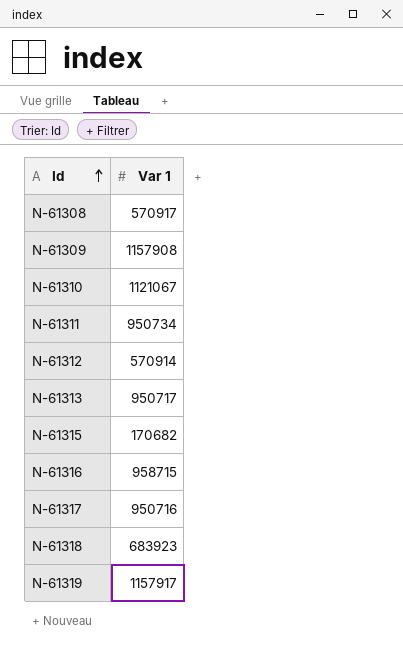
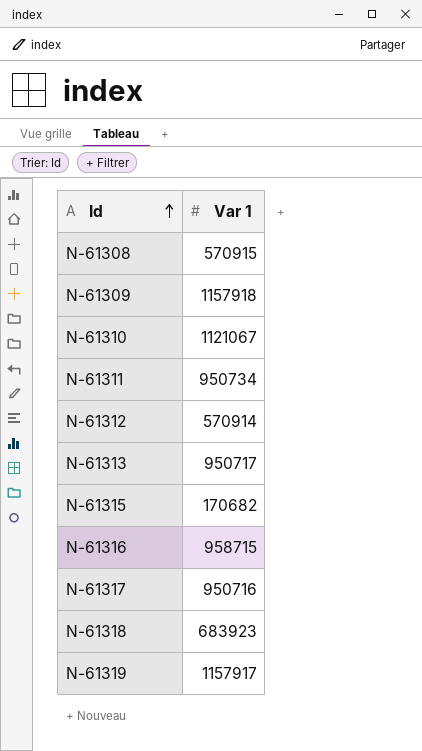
N-61308 | Var 1: 570917 -> 570915
N-61309 | Var 1: 1157908 -> 1157918

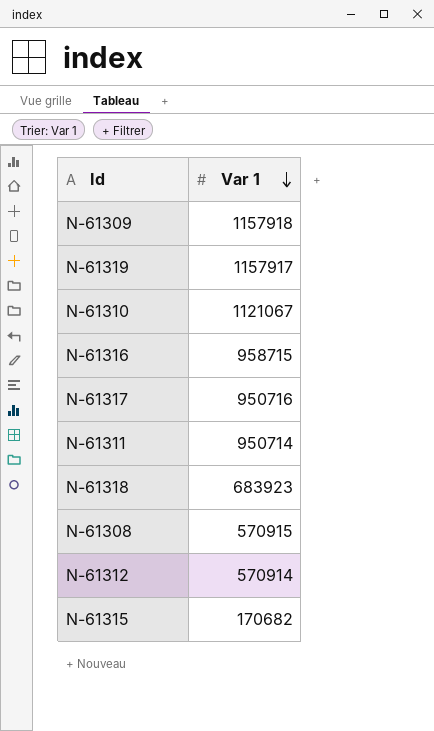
row order: Id ascending -> Var 1 descending
row N-61313: 950717 -> none
N-61311 | Var 1: 950734 -> 950714

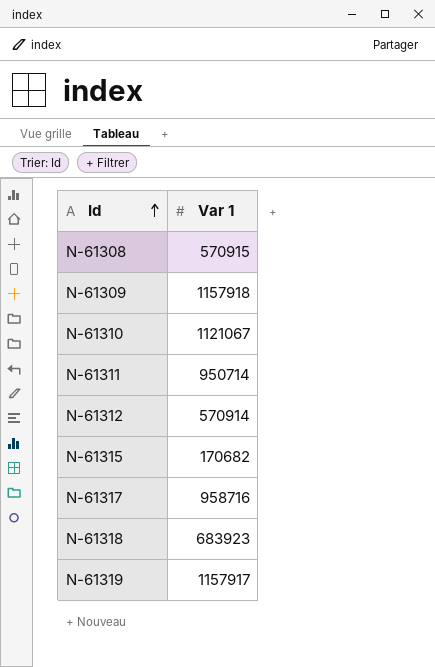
row order: Var 1 descending -> Id ascending
row N-61316: 958715 -> none
N-61317 | Var 1: 950716 -> 958716

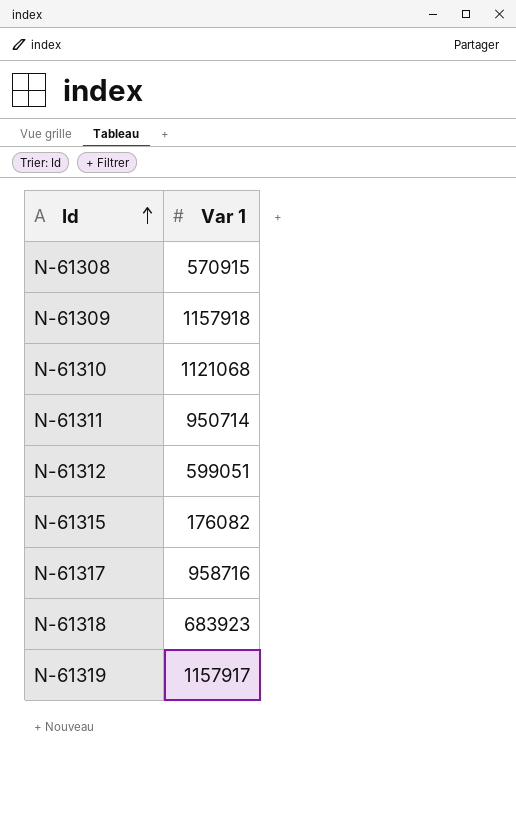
N-61310 | Var 1: 1121067 -> 1121068
N-61312 | Var 1: 570914 -> 599051
N-61315 | Var 1: 170682 -> 176082

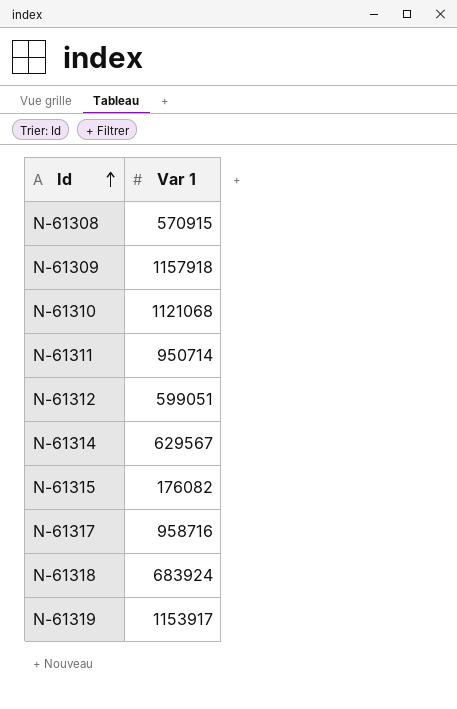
row N-61314: none -> 629567
N-61318 | Var 1: 683923 -> 683924
N-61319 | Var 1: 1157917 -> 1153917

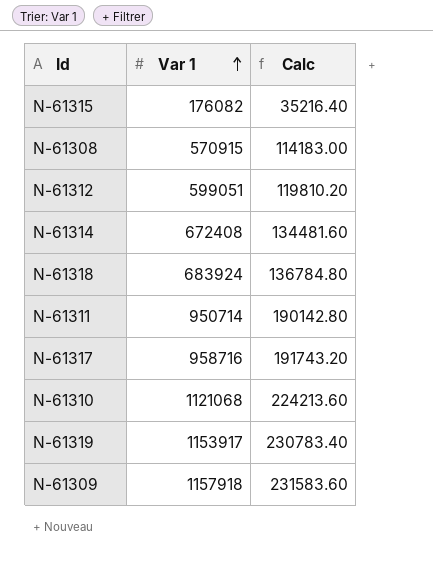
row order: Id ascending -> Var 1 ascending
column Calc | formula: none -> [Var 1] * 0.2
N-61314 | Var 1: 629567 -> 672408

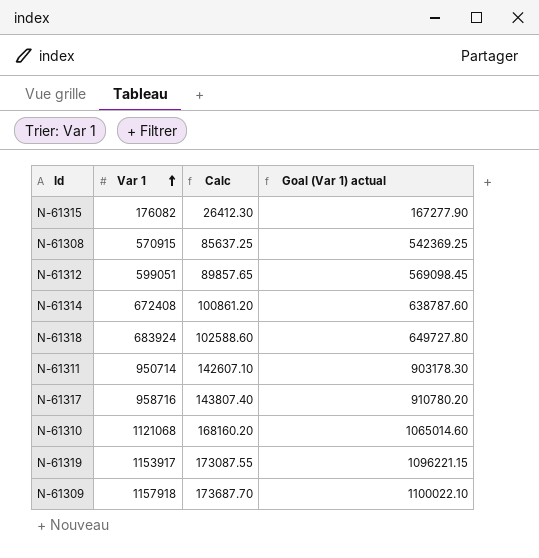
column Calc | formula: [Var 1] * 0.2 -> [Var 1] * 0.15
column Goal (Var 1) actual | formula: none -> [Var 1] * 0.95

